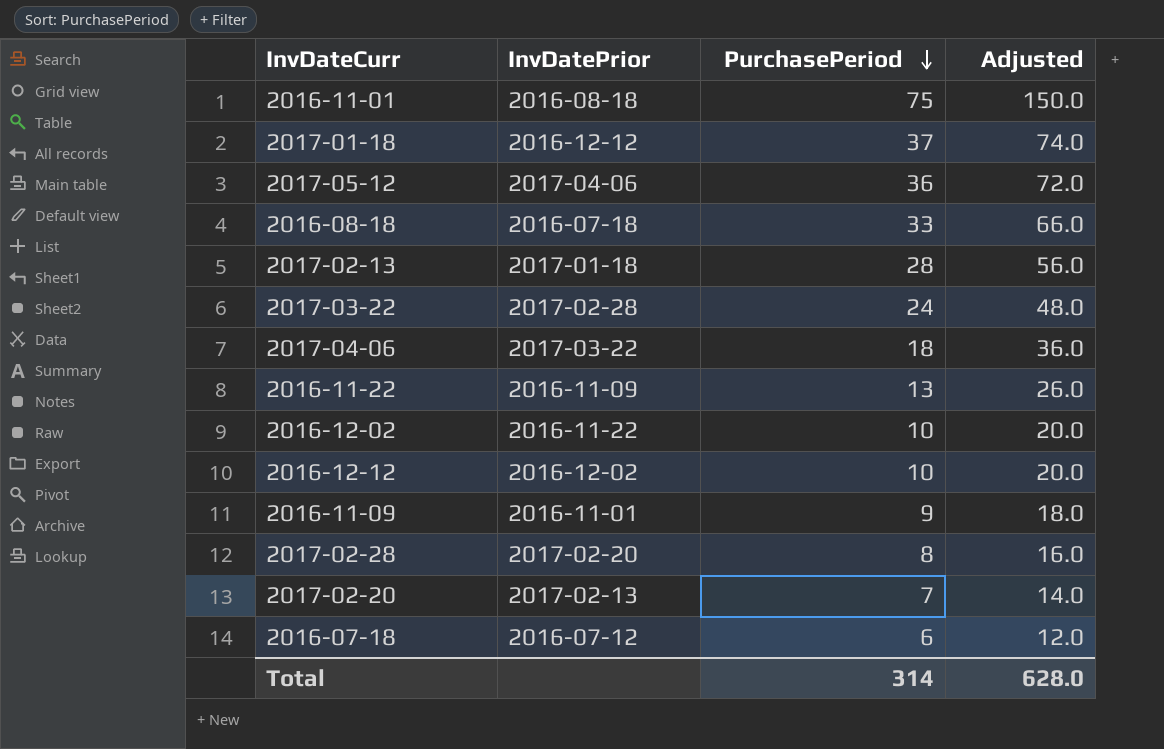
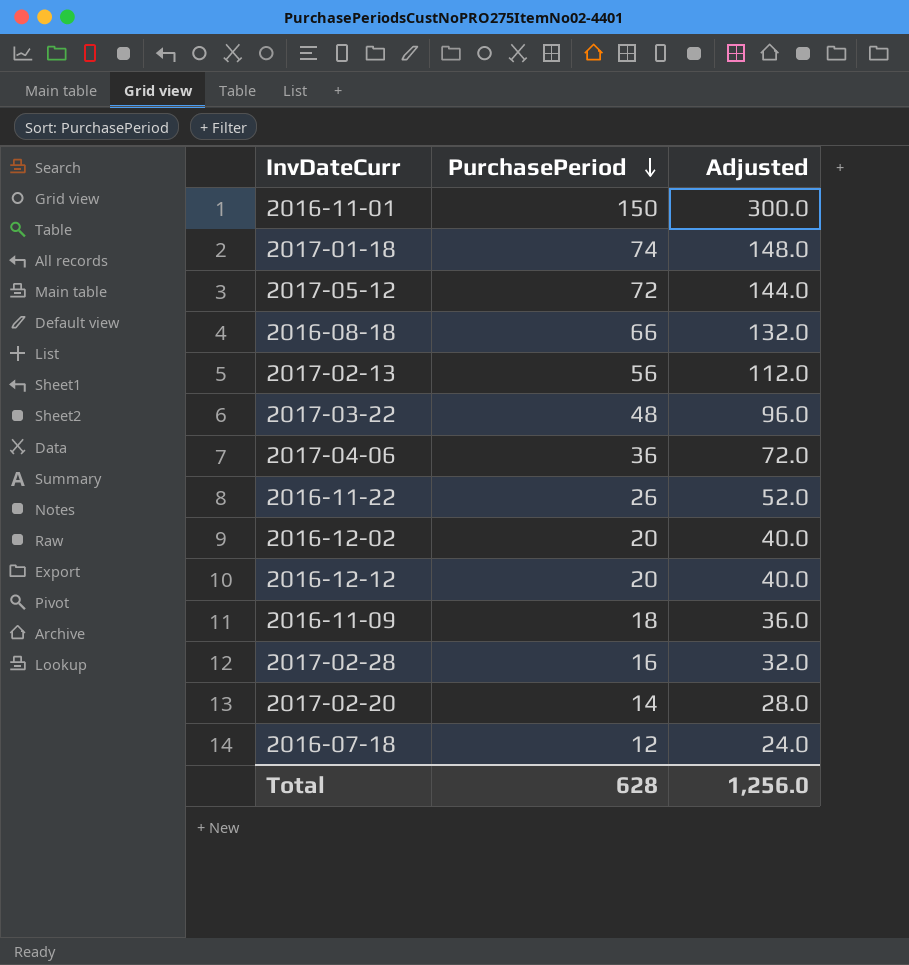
column InvDatePrior | position: 2 -> none
2016-11-01 | PurchasePeriod: 75 -> 150
2016-11-01 | Adjusted: 150.0 -> 300.0
2017-01-18 | PurchasePeriod: 37 -> 74
2017-01-18 | Adjusted: 74.0 -> 148.0
2017-05-12 | PurchasePeriod: 36 -> 72
2017-05-12 | Adjusted: 72.0 -> 144.0
2016-08-18 | PurchasePeriod: 33 -> 66
2016-08-18 | Adjusted: 66.0 -> 132.0
2017-02-13 | PurchasePeriod: 28 -> 56
2017-02-13 | Adjusted: 56.0 -> 112.0
2017-03-22 | PurchasePeriod: 24 -> 48
2017-03-22 | Adjusted: 48.0 -> 96.0
2017-04-06 | PurchasePeriod: 18 -> 36
2017-04-06 | Adjusted: 36.0 -> 72.0
2016-11-22 | PurchasePeriod: 13 -> 26
2016-11-22 | Adjusted: 26.0 -> 52.0
2016-12-02 | PurchasePeriod: 10 -> 20
2016-12-02 | Adjusted: 20.0 -> 40.0
2016-12-12 | PurchasePeriod: 10 -> 20
2016-12-12 | Adjusted: 20.0 -> 40.0
2016-11-09 | PurchasePeriod: 9 -> 18
2016-11-09 | Adjusted: 18.0 -> 36.0
2017-02-28 | PurchasePeriod: 8 -> 16
2017-02-28 | Adjusted: 16.0 -> 32.0
2017-02-20 | PurchasePeriod: 7 -> 14
2017-02-20 | Adjusted: 14.0 -> 28.0
2016-07-18 | PurchasePeriod: 6 -> 12
2016-07-18 | Adjusted: 12.0 -> 24.0
Total | PurchasePeriod: 314 -> 628
Total | Adjusted: 628.0 -> 1,256.0

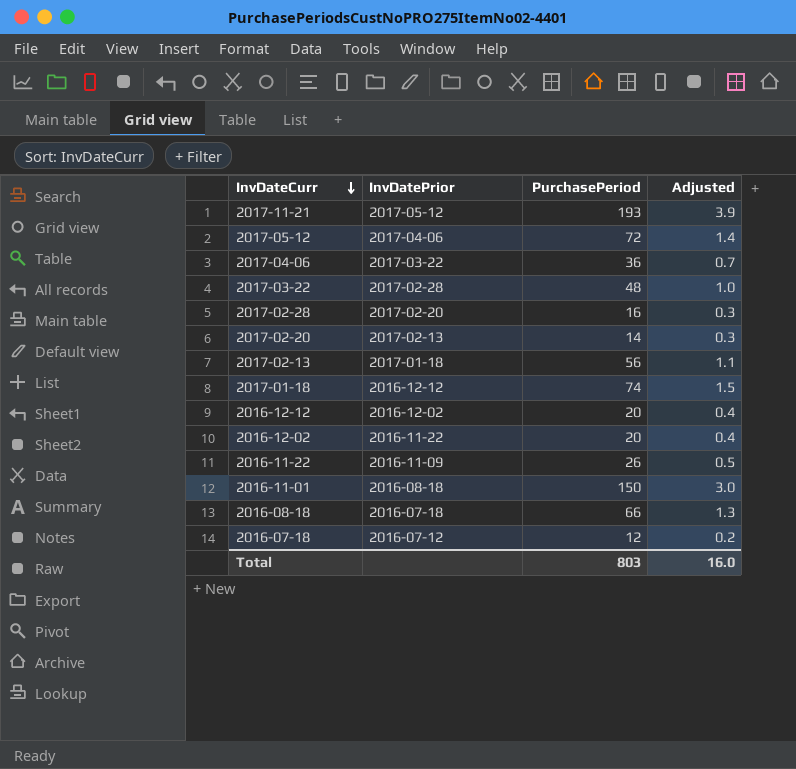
row order: PurchasePeriod descending -> InvDateCurr descending
column InvDatePrior | position: none -> 2
column Adjusted | formula: [PurchasePeriod] * 2 -> [PurchasePeriod] * 0.02
row 2016-11-09: 18 | 36.0 -> none
row 2017-11-21: none -> 2017-05-12 | 193 | 3.9
Total | PurchasePeriod: 628 -> 803
Total | Adjusted: 1,256.0 -> 16.0

